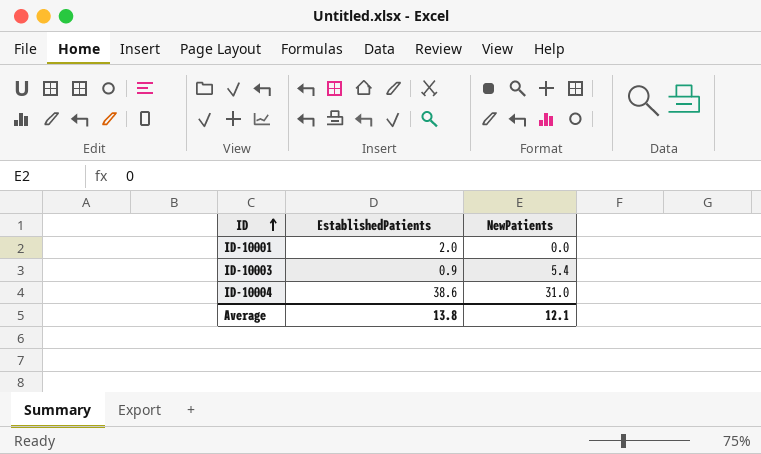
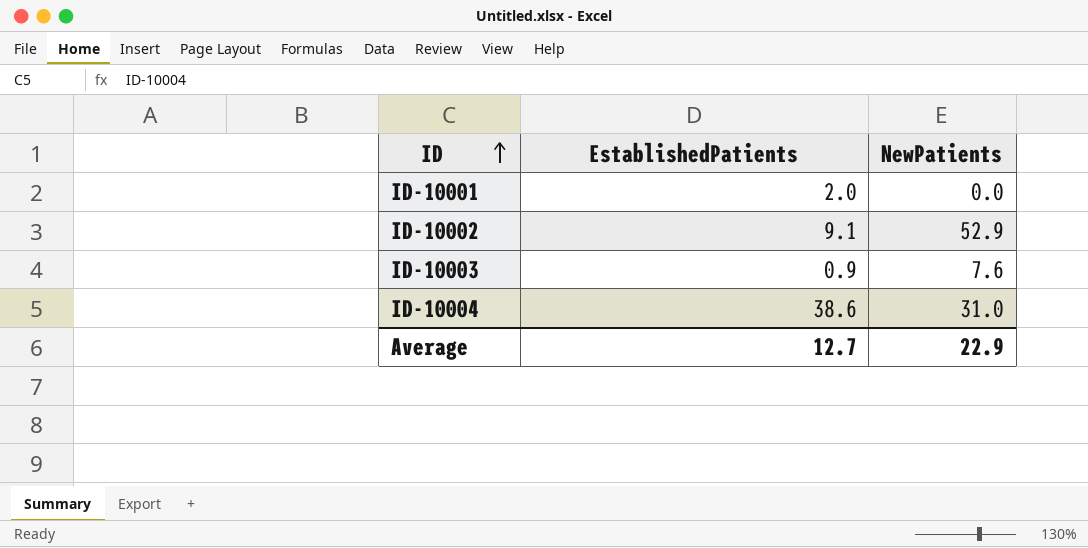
row ID-10002: none -> 9.1 | 52.9
ID-10003 | NewPatients: 5.4 -> 7.6
Average | EstablishedPatients: 13.8 -> 12.7
Average | NewPatients: 12.1 -> 22.9

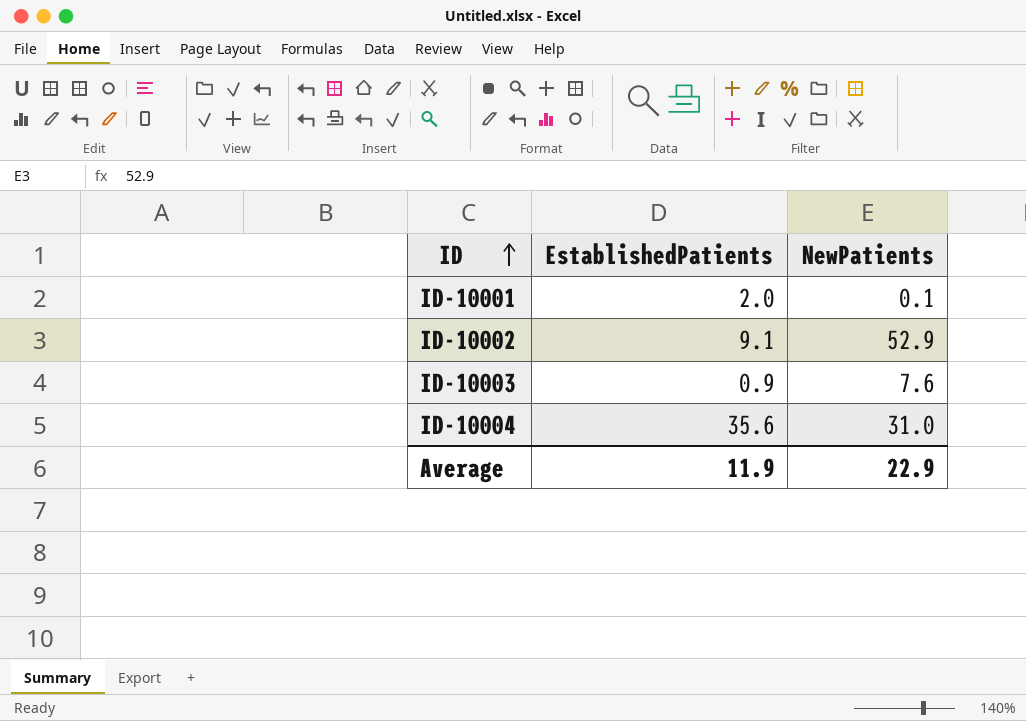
ID-10001 | NewPatients: 0.0 -> 0.1
ID-10004 | EstablishedPatients: 38.6 -> 35.6
Average | EstablishedPatients: 12.7 -> 11.9

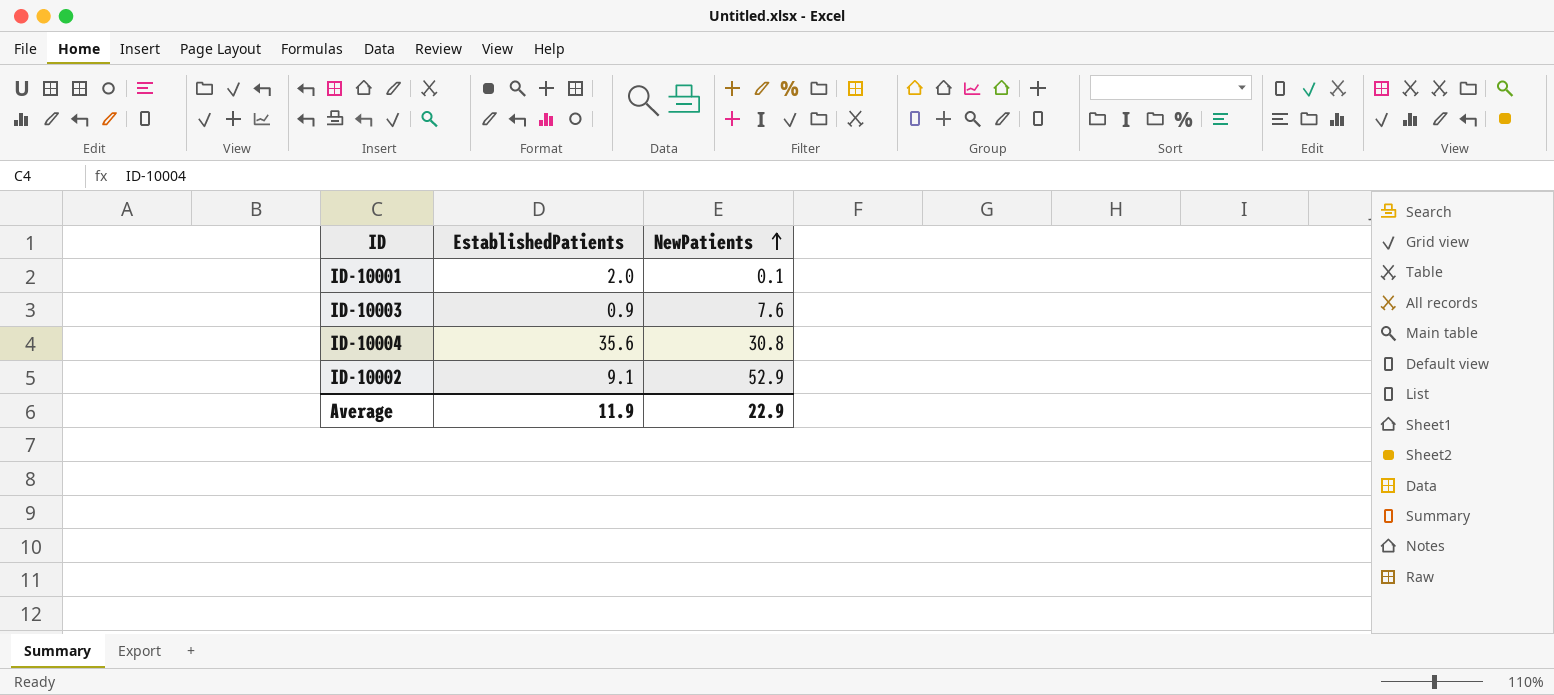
row order: ID ascending -> NewPatients ascending
ID-10004 | NewPatients: 31.0 -> 30.8

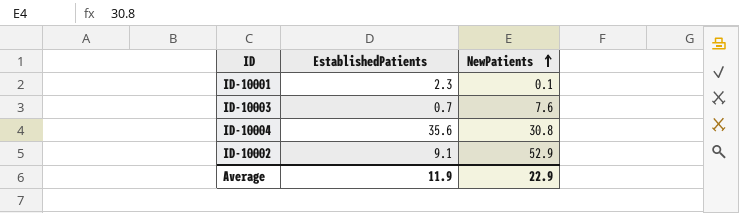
ID-10001 | EstablishedPatients: 2.0 -> 2.3
ID-10003 | EstablishedPatients: 0.9 -> 0.7

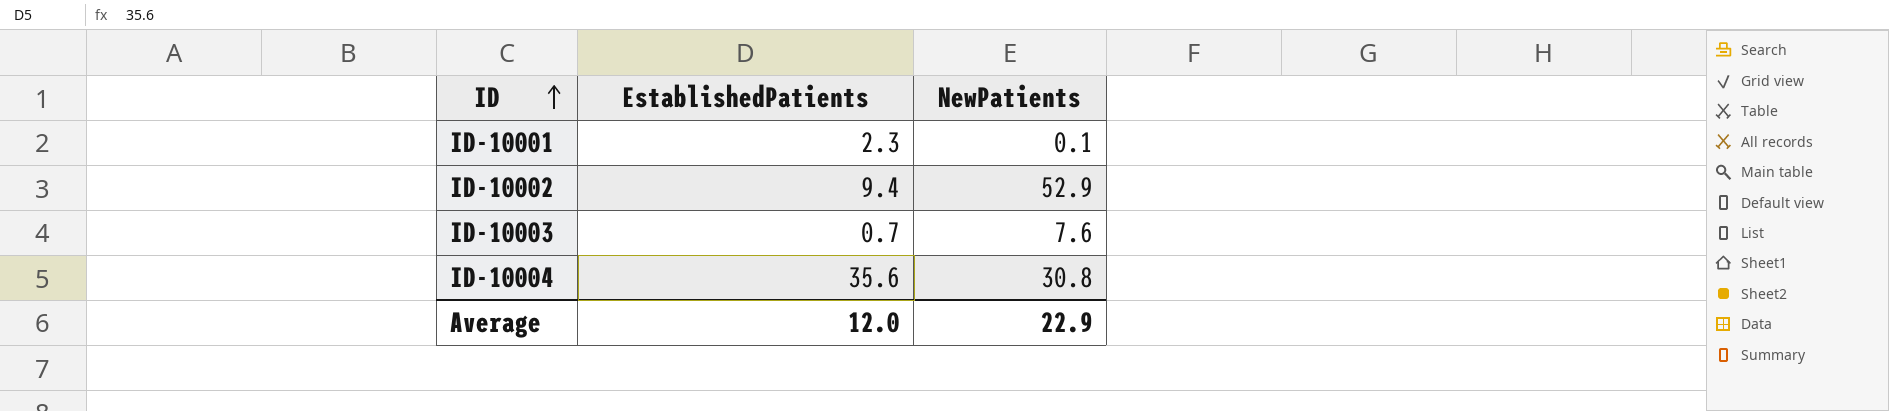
row order: NewPatients ascending -> ID ascending
ID-10002 | EstablishedPatients: 9.1 -> 9.4
Average | EstablishedPatients: 11.9 -> 12.0

